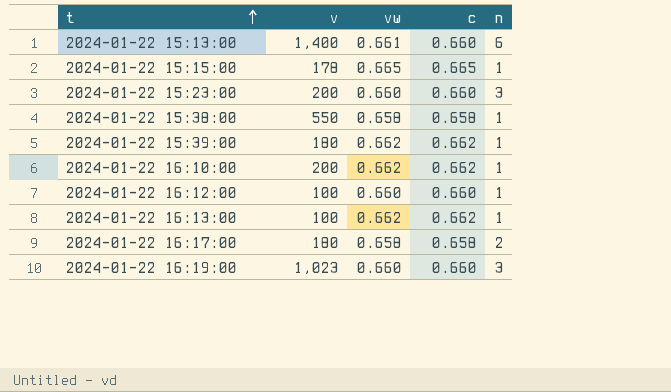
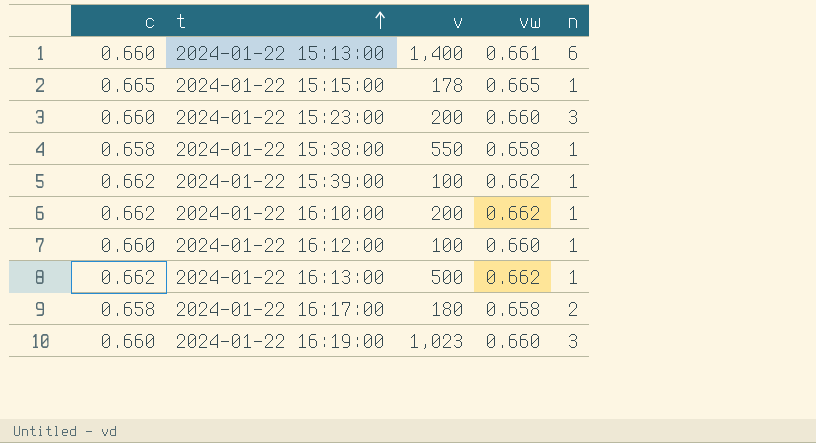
column c | position: 4 -> 1
2024-01-22 15:39:00 | v: 180 -> 100
2024-01-22 16:13:00 | v: 100 -> 500

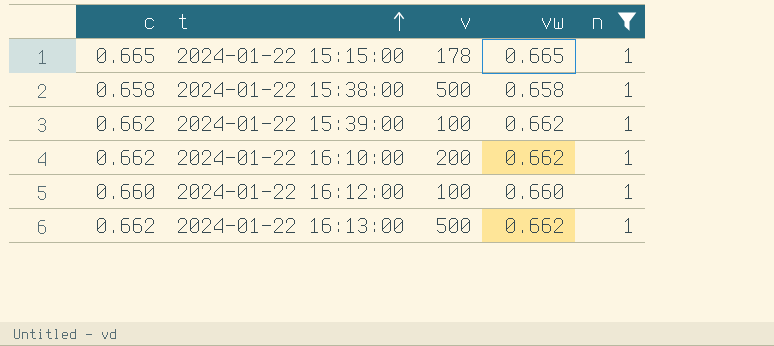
filter: none -> n = 1
2024-01-22 15:38:00 | v: 550 -> 500

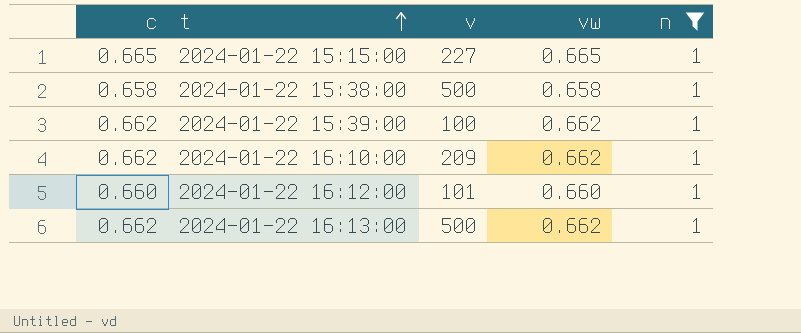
2024-01-22 15:15:00 | v: 178 -> 227
2024-01-22 16:10:00 | v: 200 -> 209
2024-01-22 16:12:00 | v: 100 -> 101

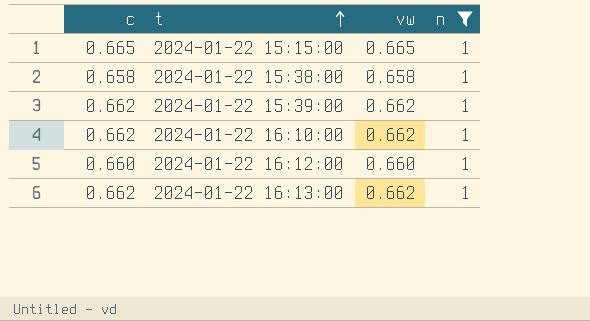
column v | position: 3 -> none

